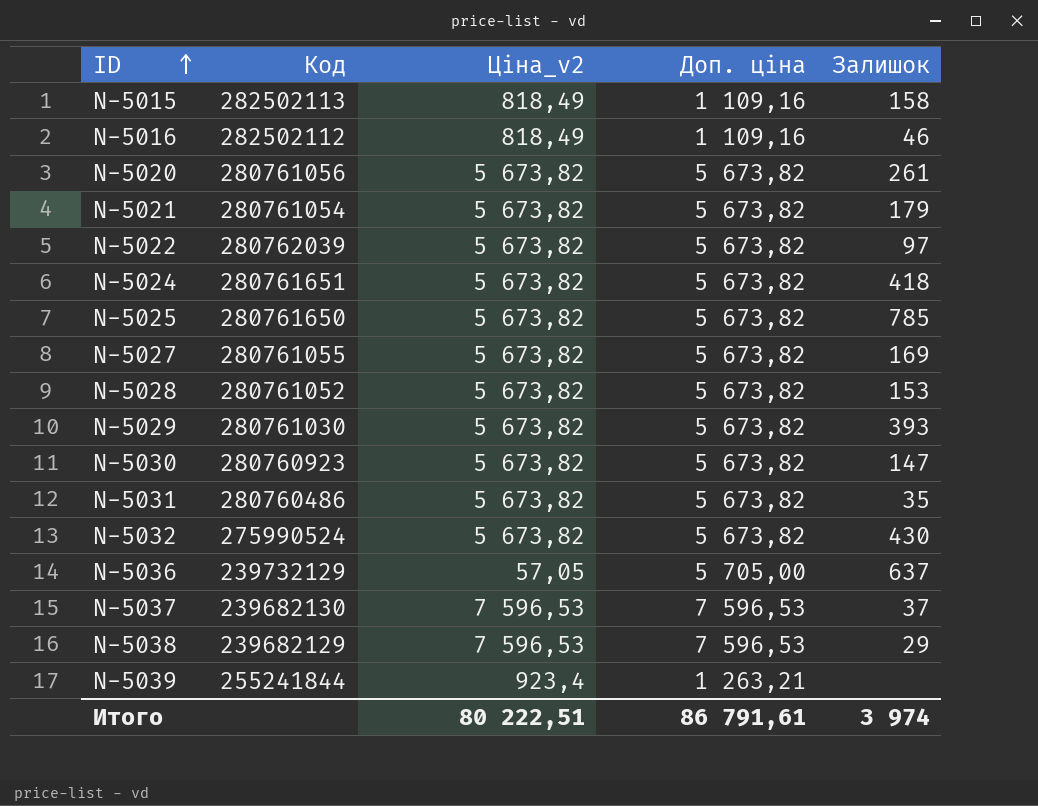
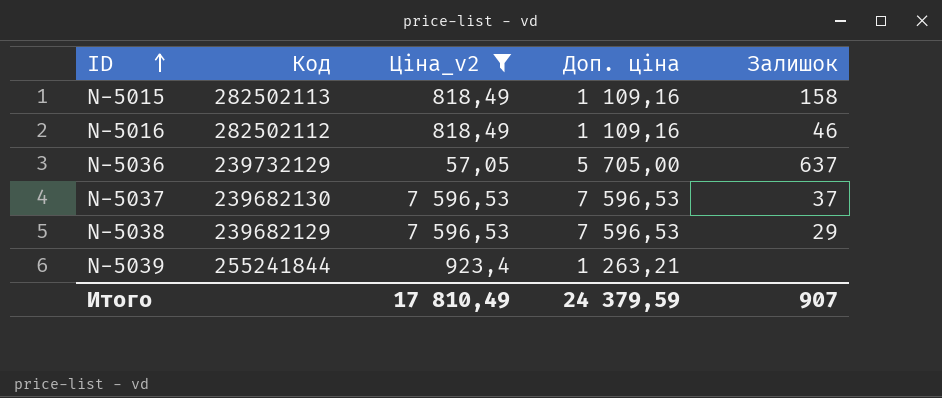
filter: none -> Ціна_v2 != 5 673,82
Итого | Ціна_v2: 80 222,51 -> 17 810,49
Итого | Доп. ціна: 86 791,61 -> 24 379,59
Итого | Залишок: 3 974 -> 907

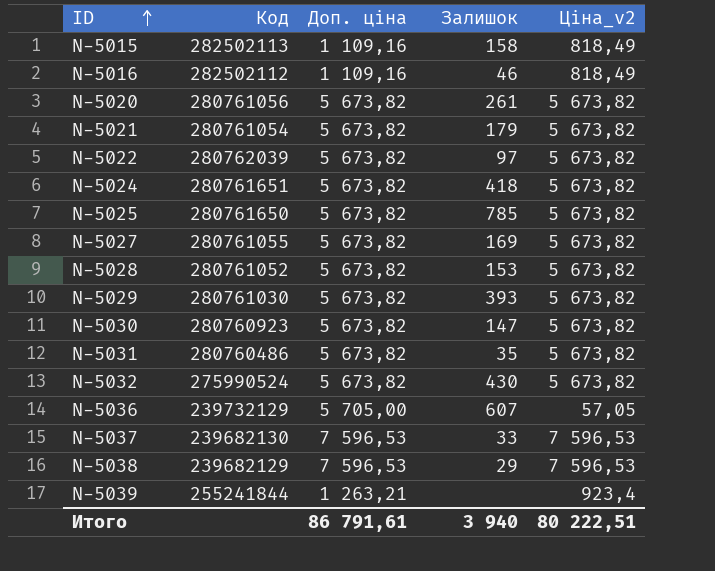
filter: Ціна_v2 != 5 673,82 -> none
column Ціна_v2 | position: 3 -> 5
N-5036 | Залишок: 637 -> 607
N-5037 | Залишок: 37 -> 33
Итого | Доп. ціна: 24 379,59 -> 86 791,61
Итого | Залишок: 907 -> 3 940
Итого | Ціна_v2: 17 810,49 -> 80 222,51

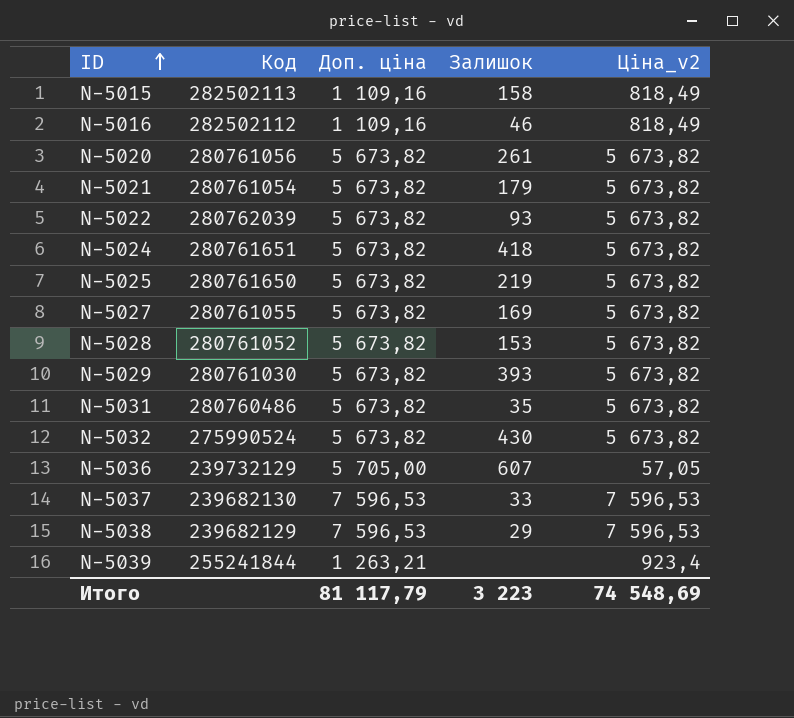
row N-5030: 280760923 | 5 673,82 | 147 | 5 673,82 -> none
N-5022 | Залишок: 97 -> 93
N-5025 | Залишок: 785 -> 219
Итого | Доп. ціна: 86 791,61 -> 81 117,79
Итого | Залишок: 3 940 -> 3 223
Итого | Ціна_v2: 80 222,51 -> 74 548,69

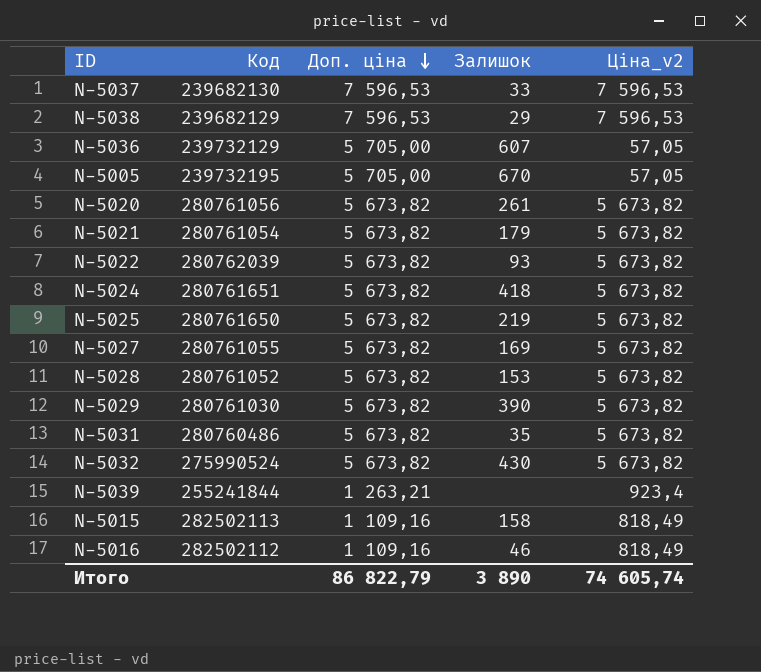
row order: ID ascending -> Доп. ціна descending
row N-5005: none -> 239732195 | 5 705,00 | 670 | 57,05
N-5029 | Залишок: 393 -> 390
Итого | Доп. ціна: 81 117,79 -> 86 822,79
Итого | Залишок: 3 223 -> 3 890
Итого | Ціна_v2: 74 548,69 -> 74 605,74

